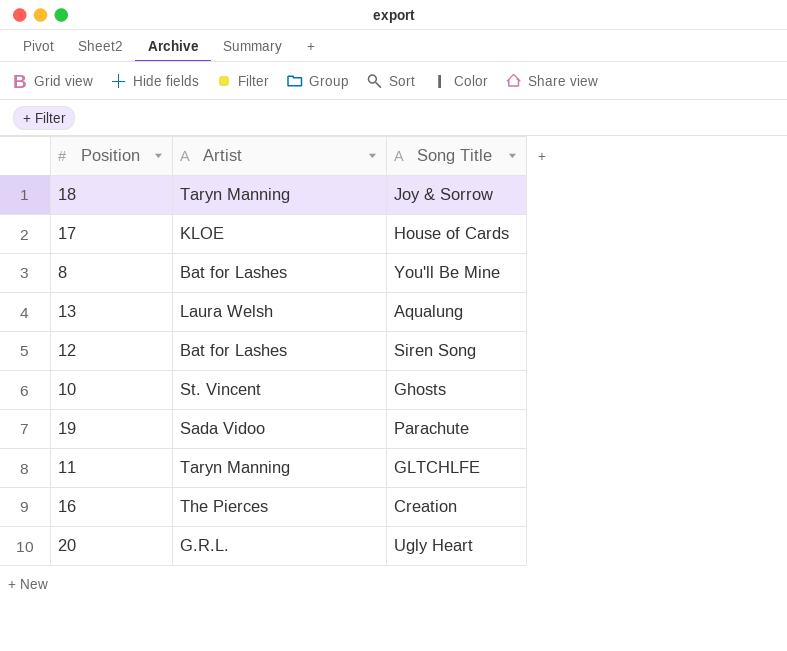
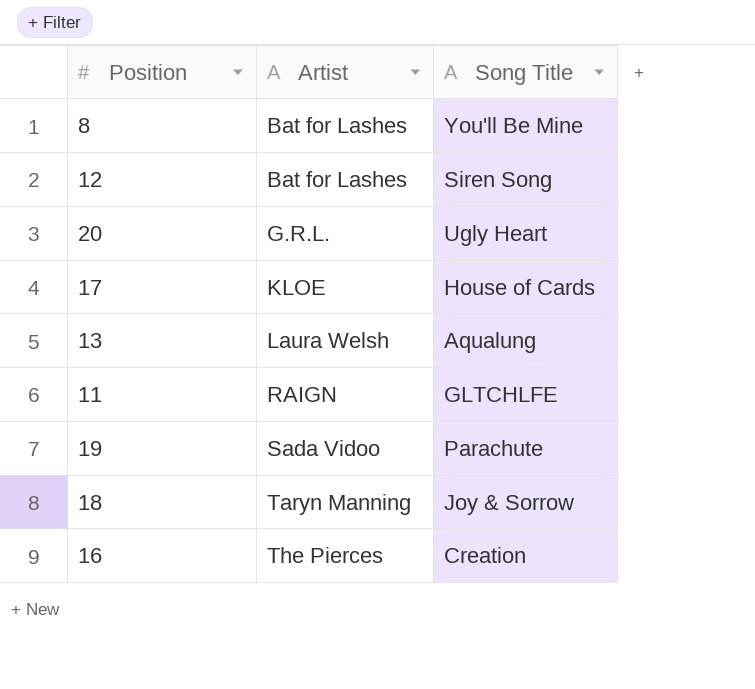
row order: none -> Artist ascending
row 10: St. Vincent | Ghosts -> none
11 | Artist: Taryn Manning -> RAIGN

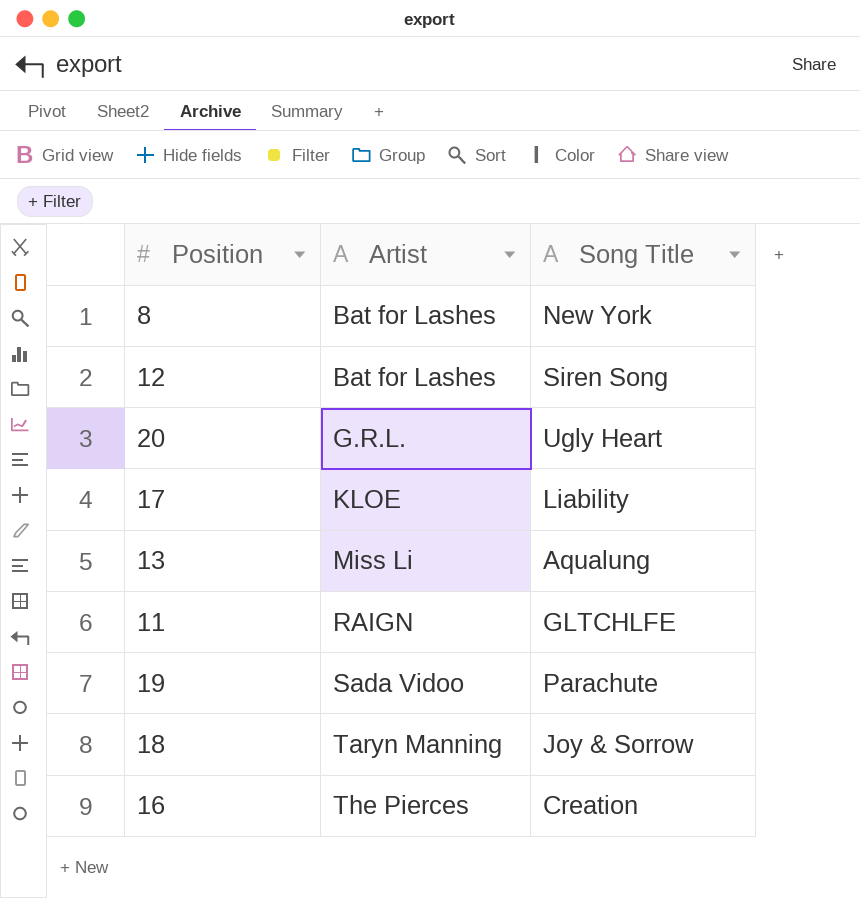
8 | Song Title: You'll Be Mine -> New York
17 | Song Title: House of Cards -> Liability
13 | Artist: Laura Welsh -> Miss Li

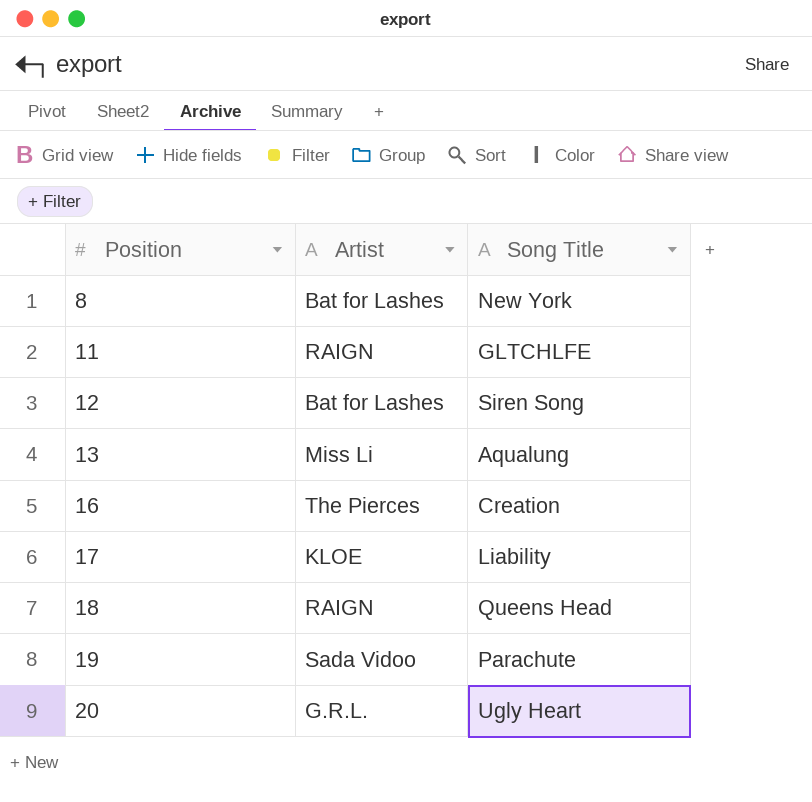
row order: Artist ascending -> Position ascending
18 | Artist: Taryn Manning -> RAIGN
18 | Song Title: Joy & Sorrow -> Queens Head

